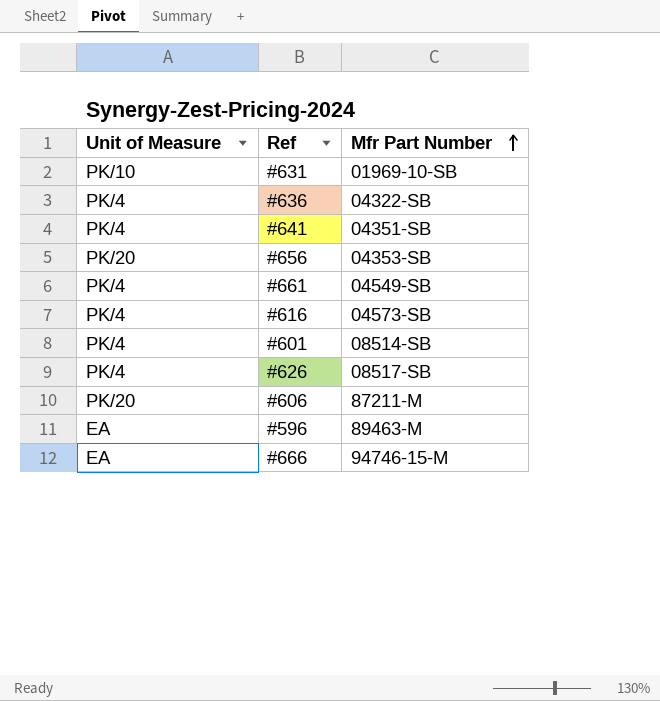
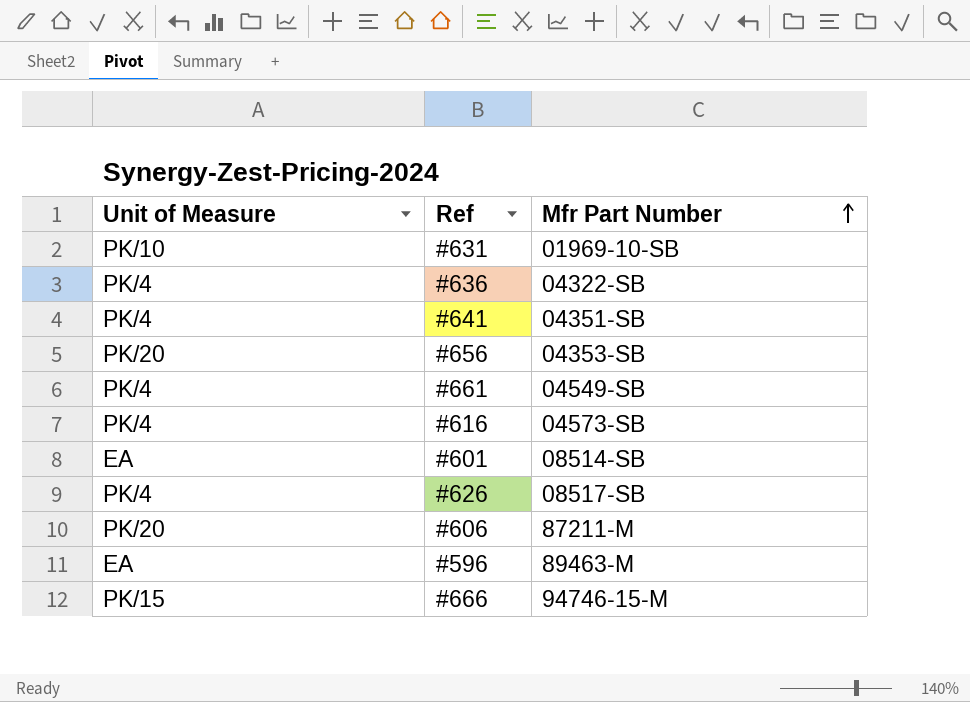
#601 | Unit of Measure: PK/4 -> EA
#666 | Unit of Measure: EA -> PK/15

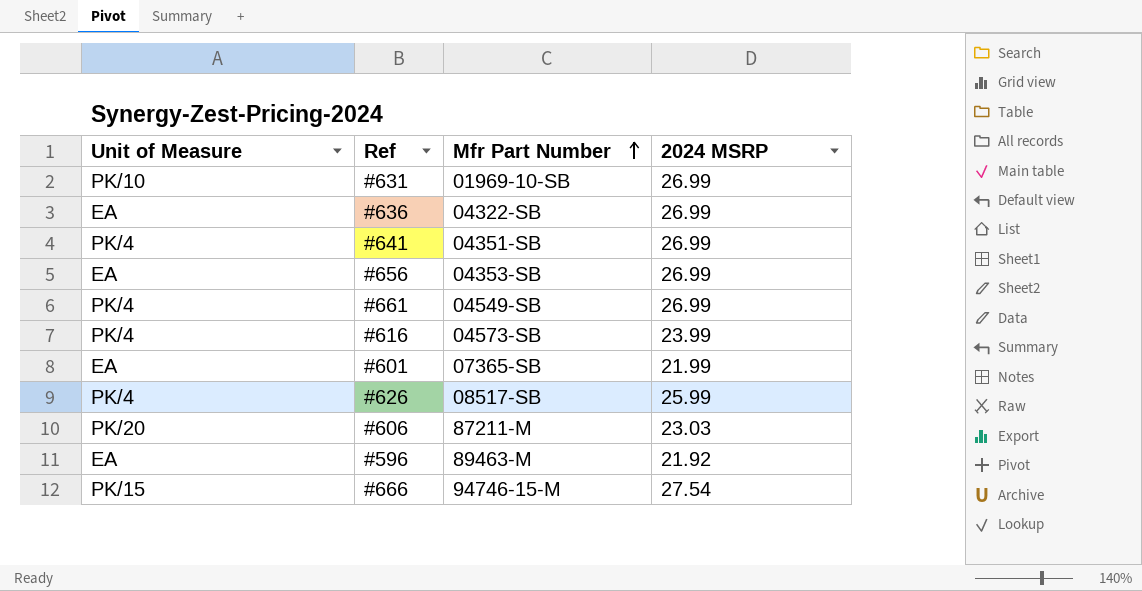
column 2024 MSRP | position: none -> 4
#636 | Unit of Measure: PK/4 -> EA
#656 | Unit of Measure: PK/20 -> EA
#601 | Mfr Part Number: 08514-SB -> 07365-SB

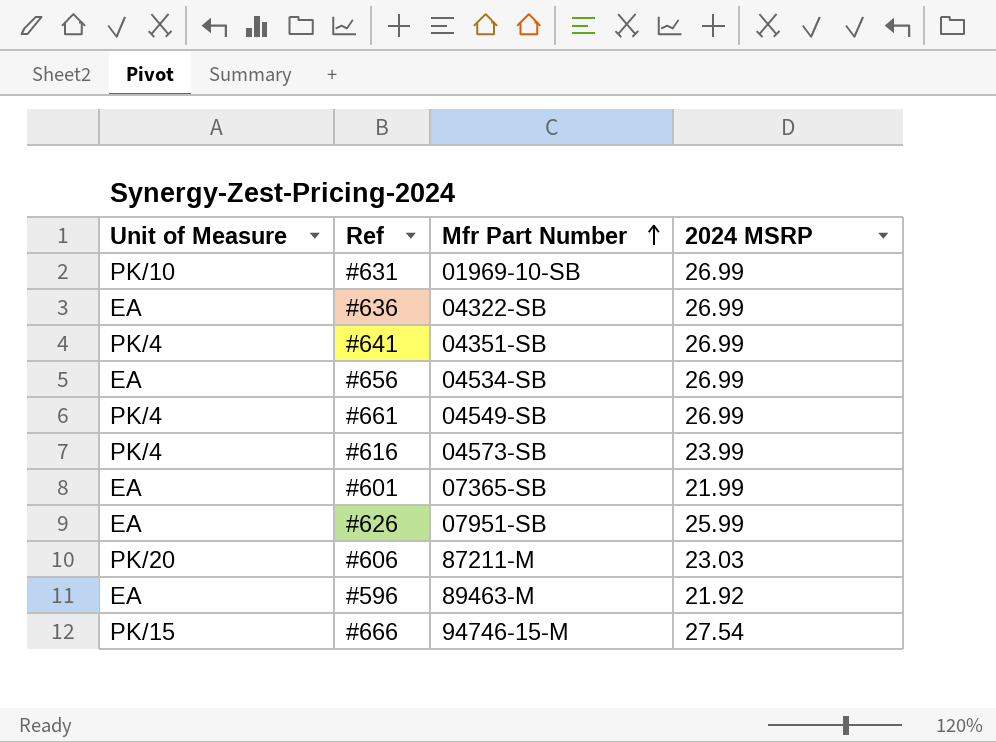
#656 | Mfr Part Number: 04353-SB -> 04534-SB
#626 | Unit of Measure: PK/4 -> EA
#626 | Mfr Part Number: 08517-SB -> 07951-SB

